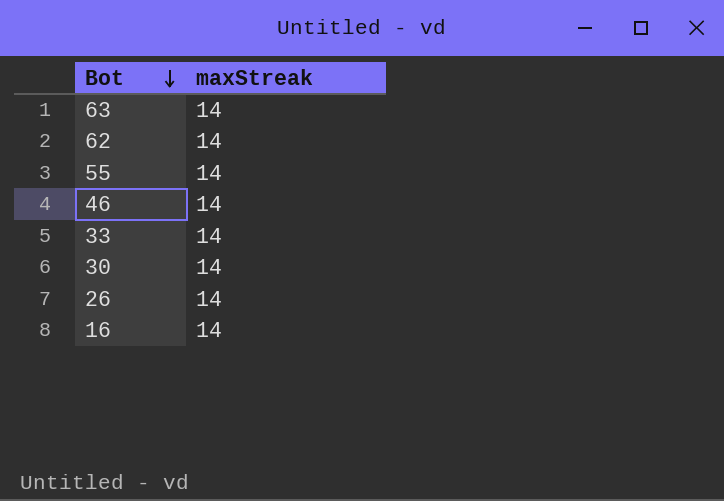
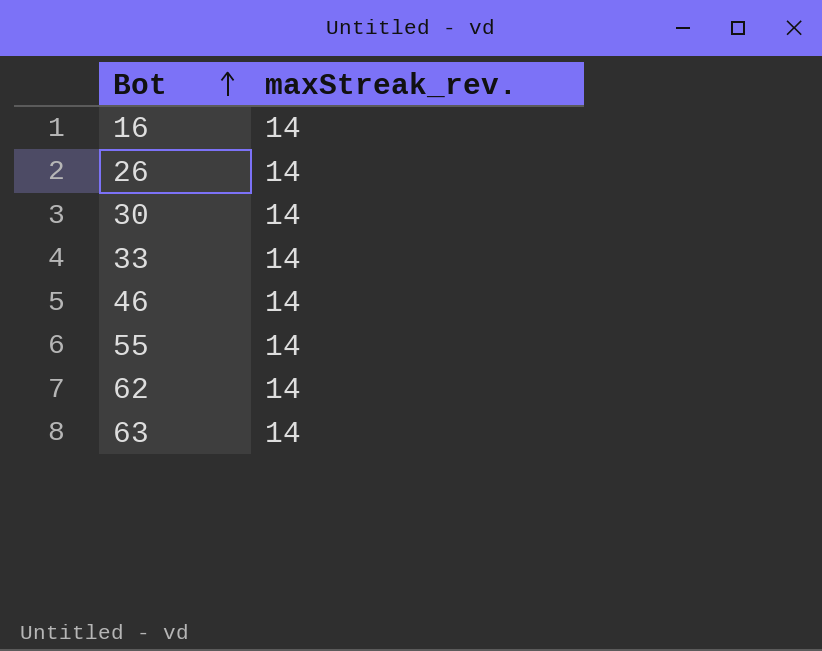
row order: Bot descending -> Bot ascending
column name: maxStreak -> maxStreak_rev.

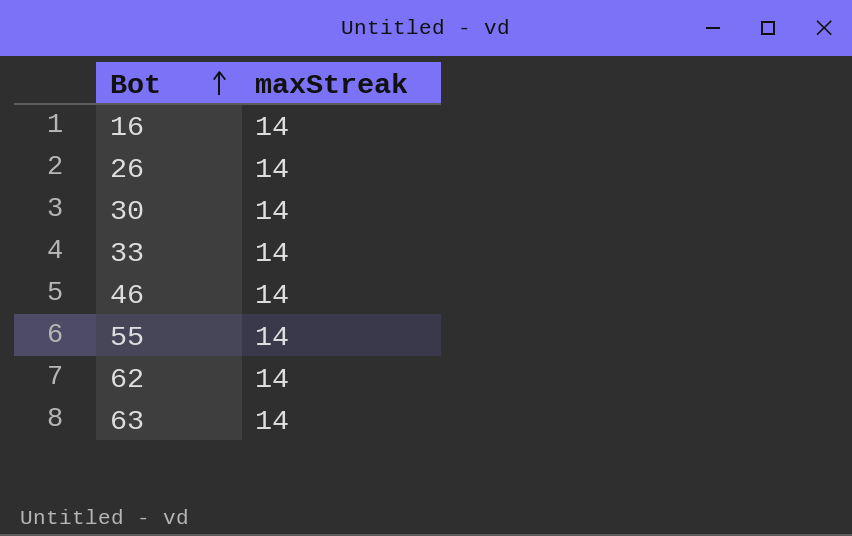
column name: maxStreak_rev. -> maxStreak

